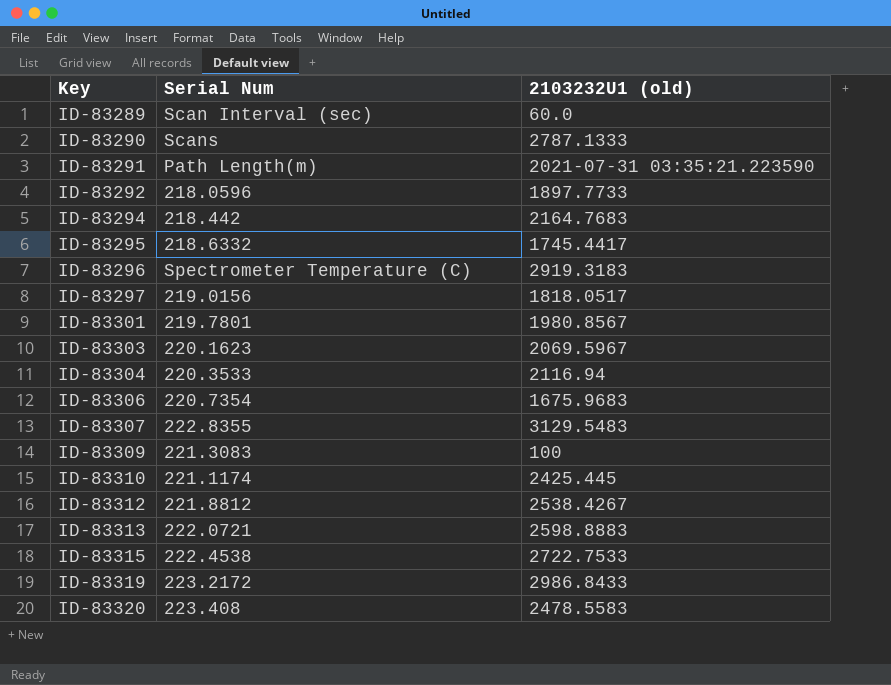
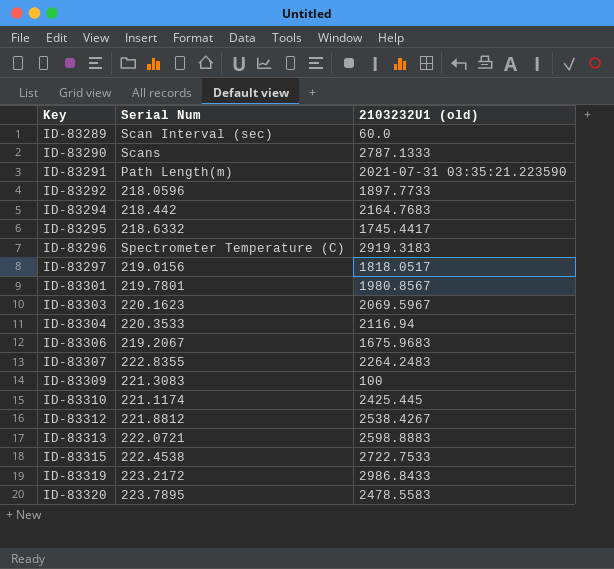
ID-83306 | Serial Num: 220.7354 -> 219.2067
ID-83307 | 2103232U1 (old): 3129.5483 -> 2264.2483
ID-83320 | Serial Num: 223.408 -> 223.7895

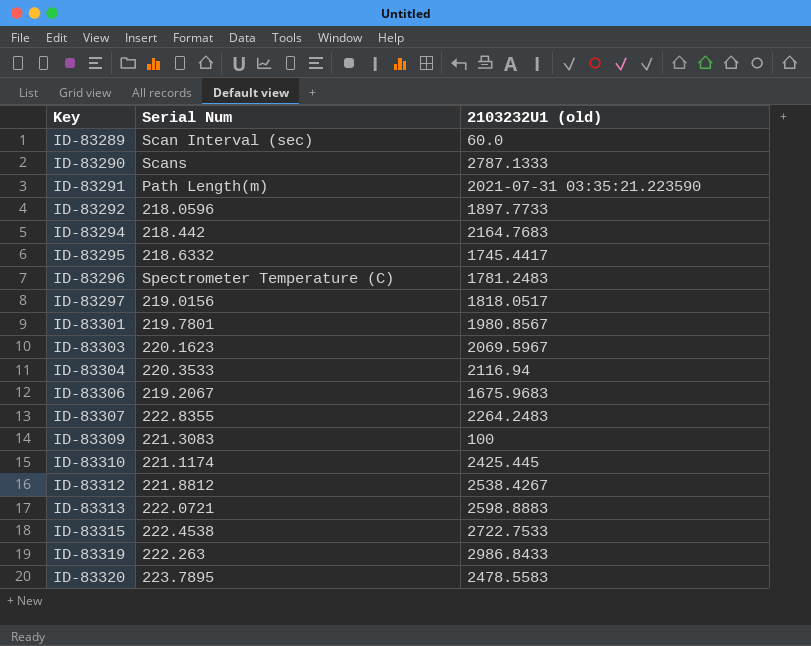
ID-83296 | 2103232U1 (old): 2919.3183 -> 1781.2483
ID-83319 | Serial Num: 223.2172 -> 222.263

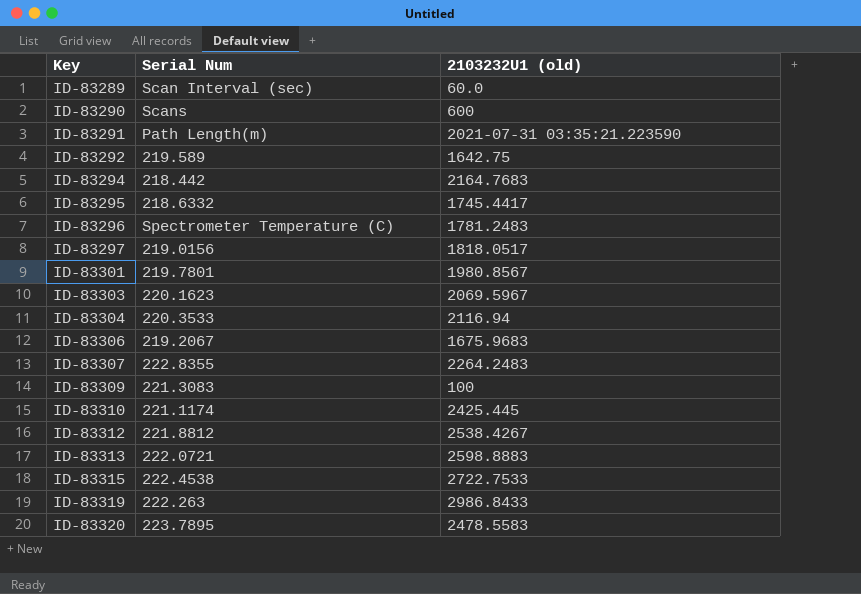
ID-83290 | 2103232U1 (old): 2787.1333 -> 600
ID-83292 | Serial Num: 218.0596 -> 219.589
ID-83292 | 2103232U1 (old): 1897.7733 -> 1642.75

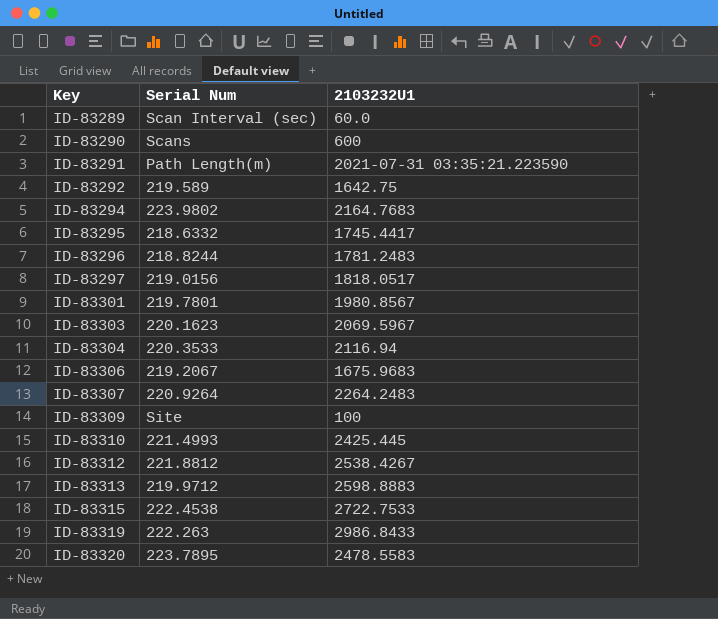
column name: 2103232U1 (old) -> 2103232U1
ID-83294 | Serial Num: 218.442 -> 223.9802
ID-83296 | Serial Num: Spectrometer Temperature (C) -> 218.8244
ID-83307 | Serial Num: 222.8355 -> 220.9264
ID-83309 | Serial Num: 221.3083 -> Site
ID-83310 | Serial Num: 221.1174 -> 221.4993
ID-83313 | Serial Num: 222.0721 -> 219.9712

